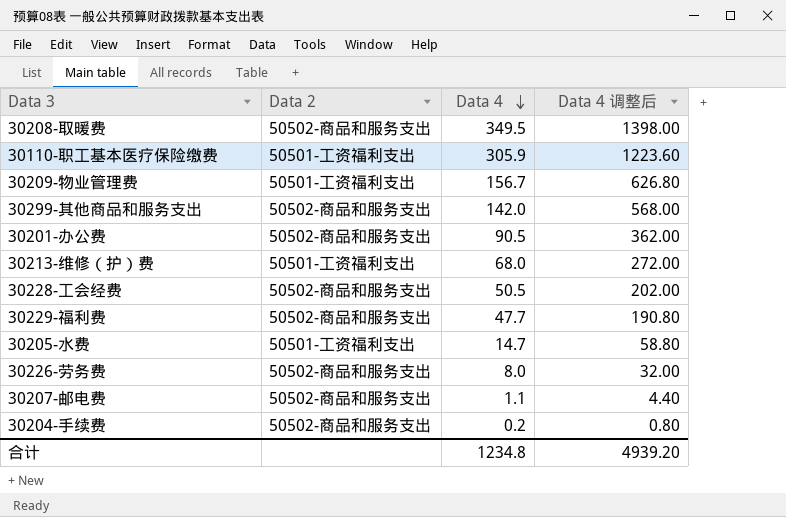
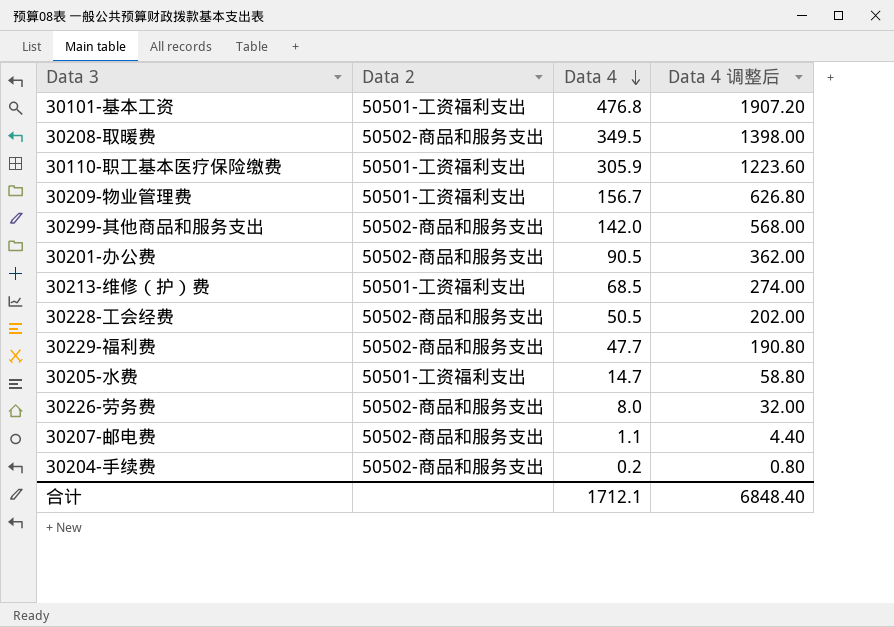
row 30101-基本工资: none -> 50501-工资福利支出 | 476.8 | 1907.20
30213-维修（护）费 | Data 4: 68.0 -> 68.5
30213-维修（护）费 | Data 4 调整后: 272.00 -> 274.00
合计 | Data 4: 1234.8 -> 1712.1
合计 | Data 4 调整后: 4939.20 -> 6848.40

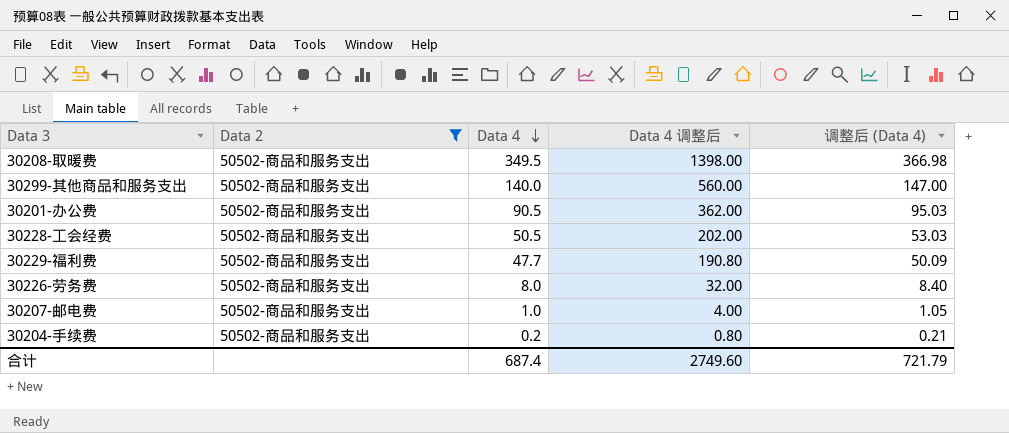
filter: none -> Data 2 = 50502-商品和服务支出
column 调整后 (Data 4) | formula: none -> [Data 4] * 1.05
30299-其他商品和服务支出 | Data 4: 142.0 -> 140.0
30299-其他商品和服务支出 | Data 4 调整后: 568.00 -> 560.00
30207-邮电费 | Data 4: 1.1 -> 1.0
30207-邮电费 | Data 4 调整后: 4.40 -> 4.00
合计 | Data 4: 1712.1 -> 687.4
合计 | Data 4 调整后: 6848.40 -> 2749.60

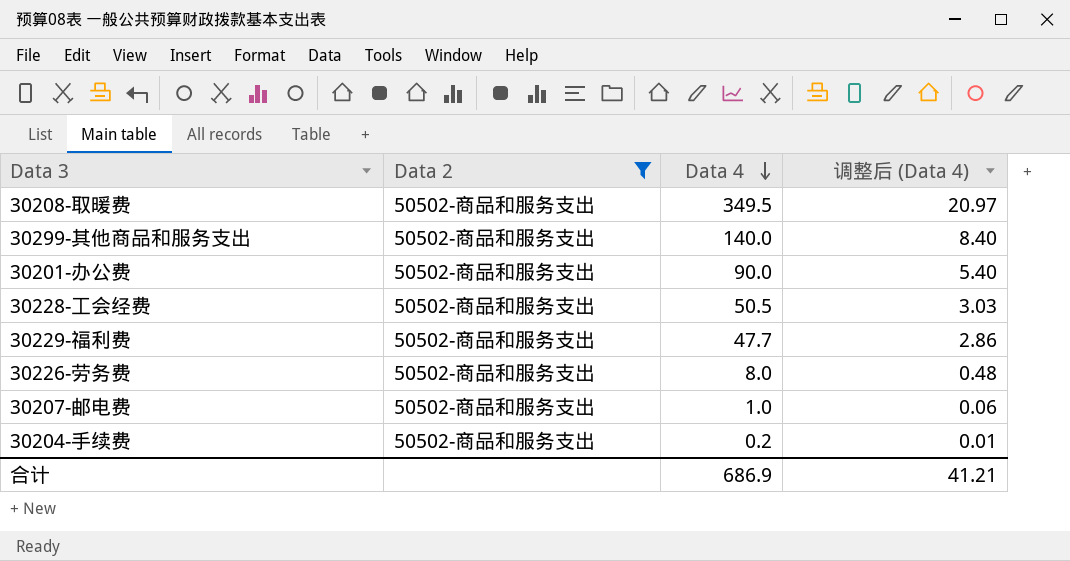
column Data 4 调整后 | formula: [Data 4] * 4 -> none
column 调整后 (Data 4) | formula: [Data 4] * 1.05 -> [Data 4] * 0.06
30201-办公费 | Data 4: 90.5 -> 90.0
合计 | Data 4: 687.4 -> 686.9
合计 | 调整后 (Data 4): 721.79 -> 41.21

